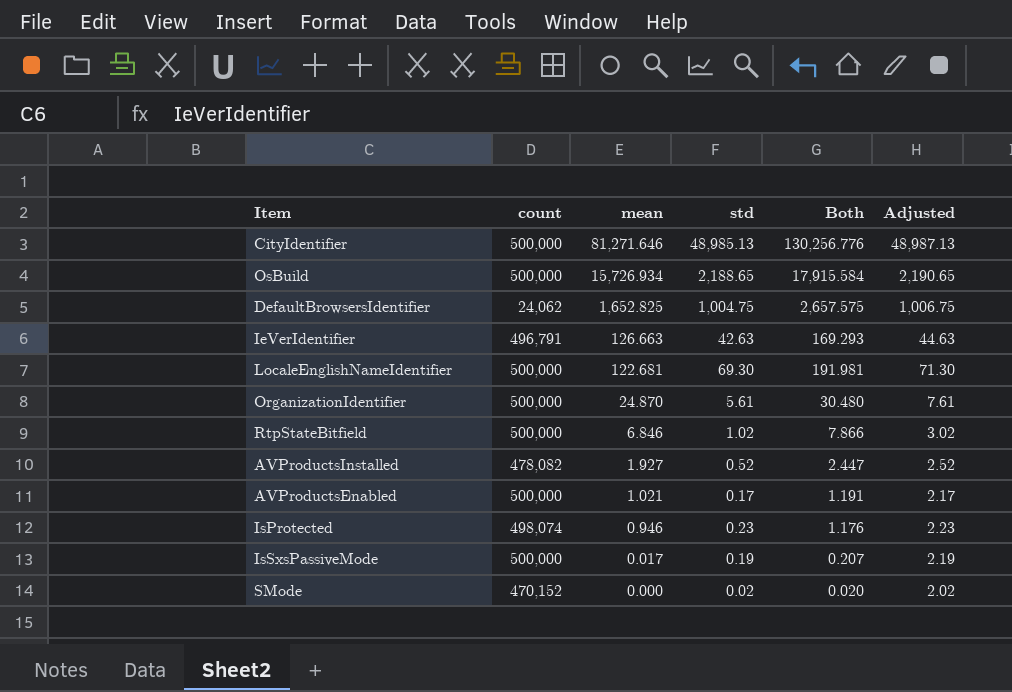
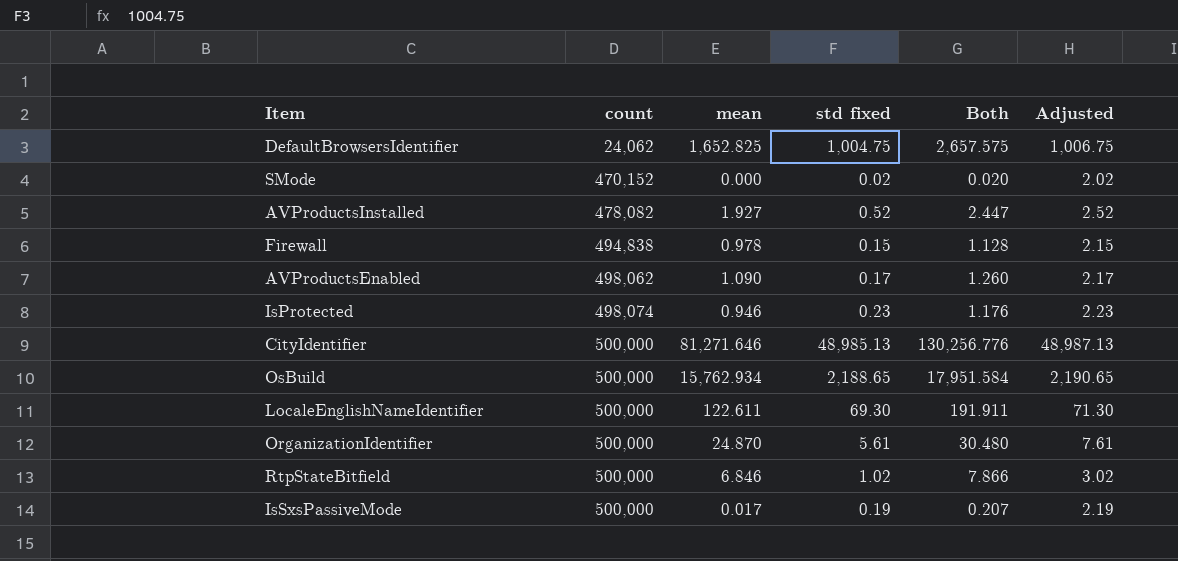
row order: mean descending -> count ascending
column name: std -> std fixed
row IeVerIdentifier: 496,791 | 126.663 | 42.63 | 169.293 | 44.63 -> none
row Firewall: none -> 494,838 | 0.978 | 0.15 | 1.128 | 2.15
AVProductsEnabled | count: 500,000 -> 498,062
AVProductsEnabled | mean: 1.021 -> 1.090
AVProductsEnabled | Both: 1.191 -> 1.260
OsBuild | mean: 15,726.934 -> 15,762.934
OsBuild | Both: 17,915.584 -> 17,951.584
LocaleEnglishNameIdentifier | mean: 122.681 -> 122.611
LocaleEnglishNameIdentifier | Both: 191.981 -> 191.911

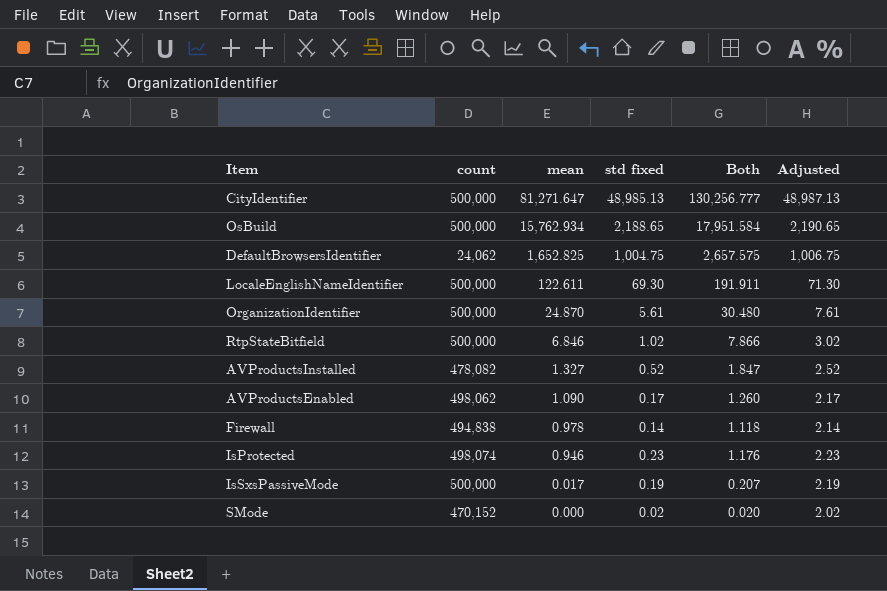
row order: count ascending -> mean descending
CityIdentifier | mean: 81,271.646 -> 81,271.647
CityIdentifier | Both: 130,256.776 -> 130,256.777
AVProductsInstalled | mean: 1.927 -> 1.327
AVProductsInstalled | Both: 2.447 -> 1.847
Firewall | std fixed: 0.15 -> 0.14
Firewall | Both: 1.128 -> 1.118
Firewall | Adjusted: 2.15 -> 2.14

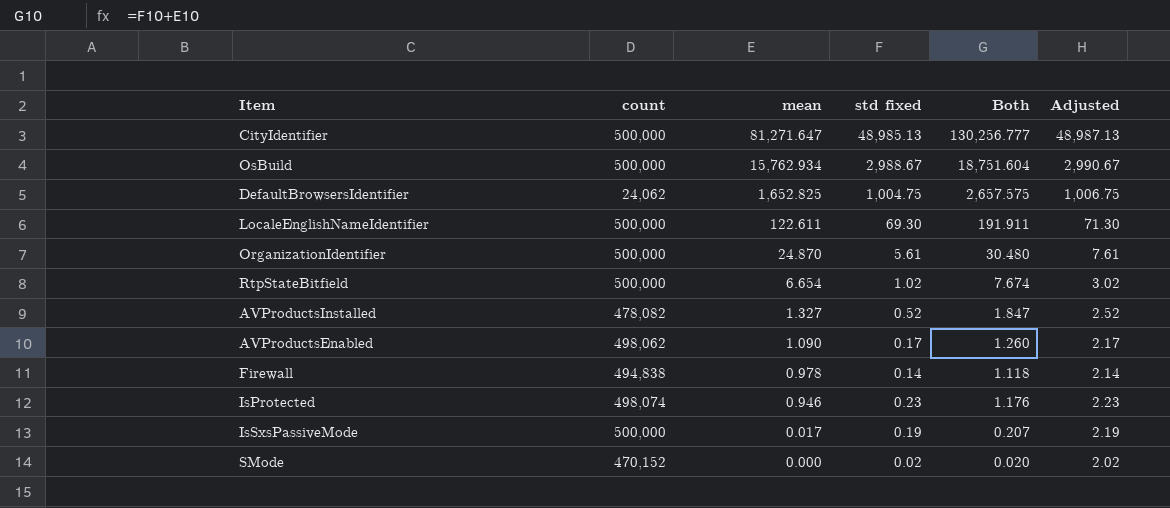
OsBuild | std fixed: 2,188.65 -> 2,988.67
OsBuild | Both: 17,951.584 -> 18,751.604
OsBuild | Adjusted: 2,190.65 -> 2,990.67
RtpStateBitfield | mean: 6.846 -> 6.654
RtpStateBitfield | Both: 7.866 -> 7.674

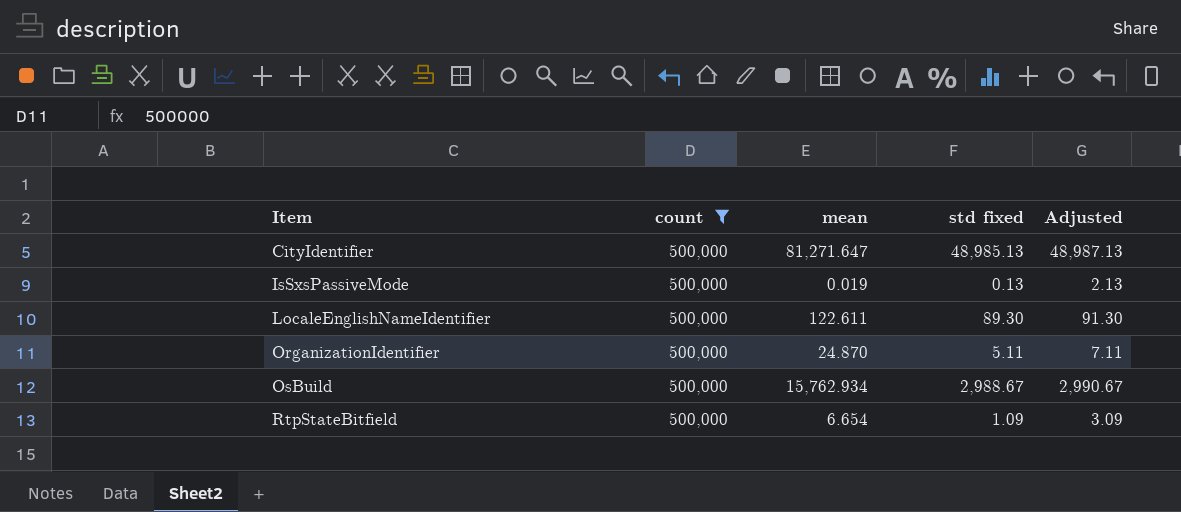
filter: none -> count = 500,000
row order: mean descending -> Item ascending
column Both | formula: [mean] + [std fixed] -> none
IsSxsPassiveMode | mean: 0.017 -> 0.019
IsSxsPassiveMode | std fixed: 0.19 -> 0.13
IsSxsPassiveMode | Adjusted: 2.19 -> 2.13
LocaleEnglishNameIdentifier | std fixed: 69.30 -> 89.30
LocaleEnglishNameIdentifier | Adjusted: 71.30 -> 91.30
OrganizationIdentifier | std fixed: 5.61 -> 5.11
OrganizationIdentifier | Adjusted: 7.61 -> 7.11
RtpStateBitfield | std fixed: 1.02 -> 1.09
RtpStateBitfield | Adjusted: 3.02 -> 3.09

